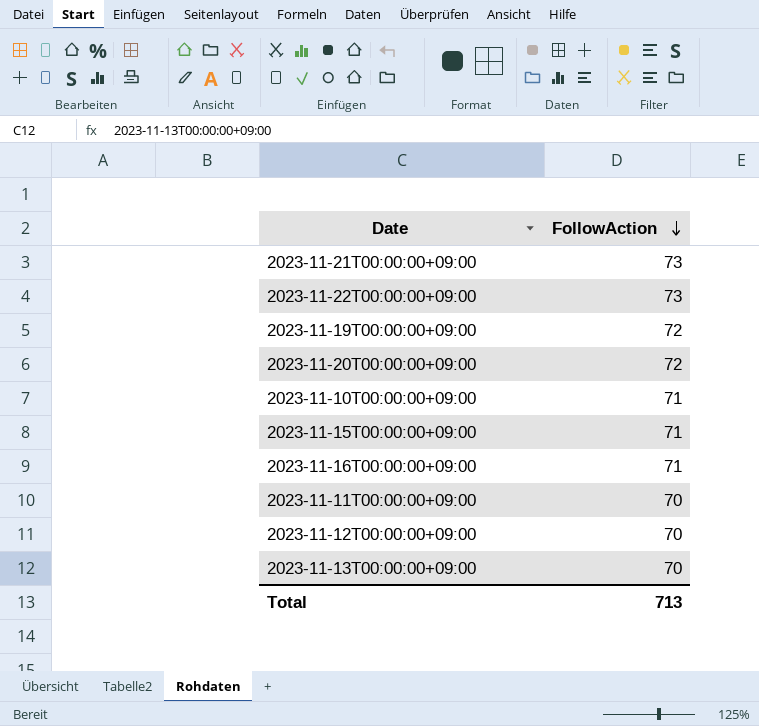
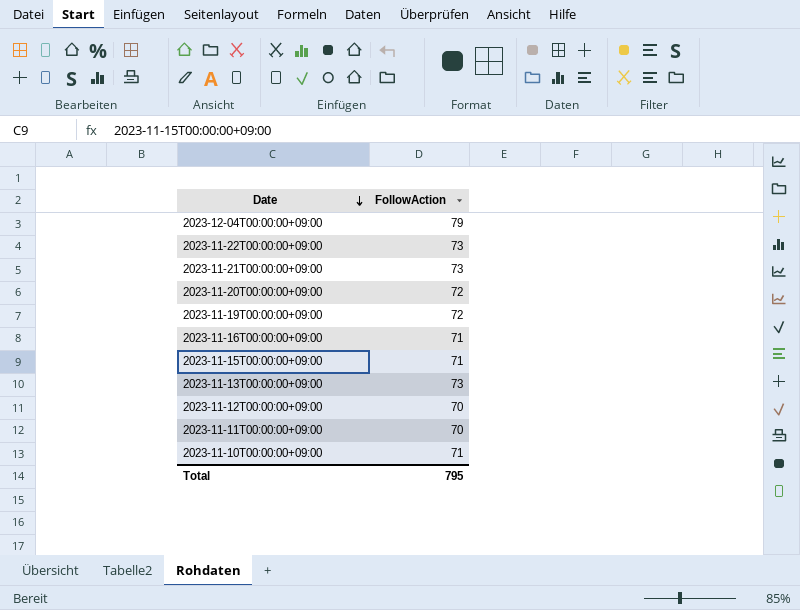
row order: FollowAction descending -> Date descending
row 2023-12-04T00:00:00+09:00: none -> 79
2023-11-13T00:00:00+09:00 | FollowAction: 70 -> 73
Total | FollowAction: 713 -> 795

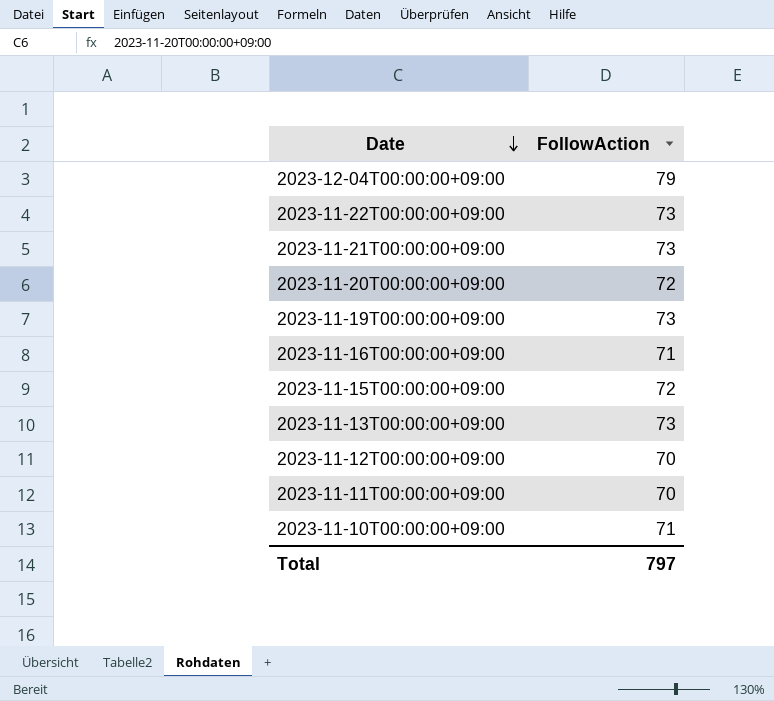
2023-11-19T00:00:00+09:00 | FollowAction: 72 -> 73
2023-11-15T00:00:00+09:00 | FollowAction: 71 -> 72
Total | FollowAction: 795 -> 797

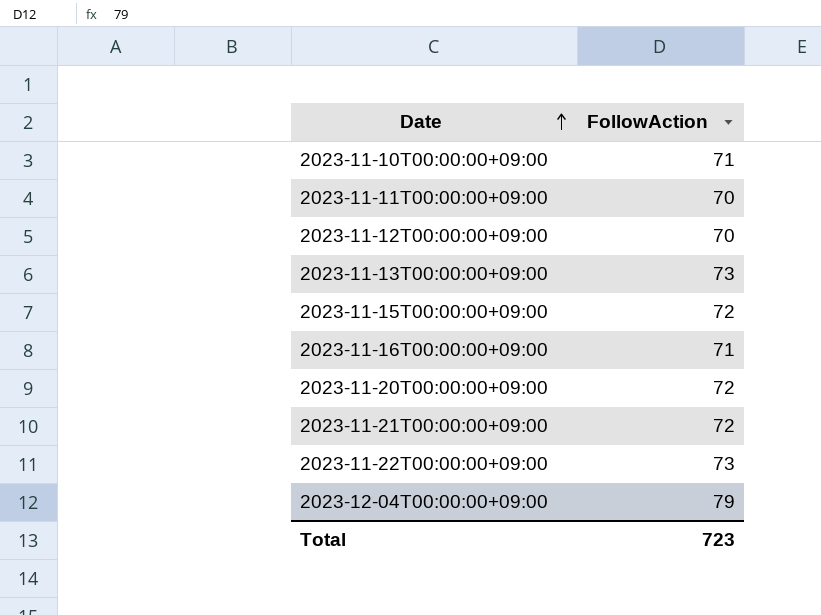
row order: Date descending -> Date ascending
row 2023-11-19T00:00:00+09:00: 73 -> none
2023-11-21T00:00:00+09:00 | FollowAction: 73 -> 72
Total | FollowAction: 797 -> 723

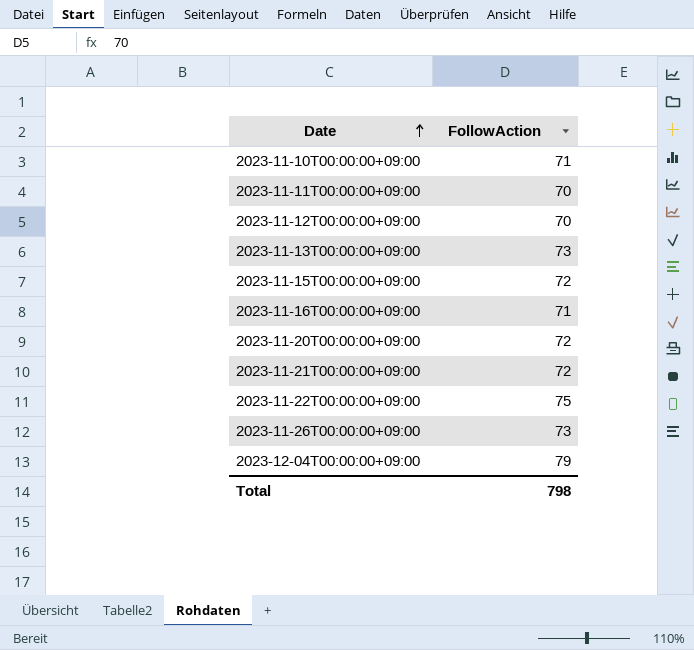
2023-11-22T00:00:00+09:00 | FollowAction: 73 -> 75
row 2023-11-26T00:00:00+09:00: none -> 73
Total | FollowAction: 723 -> 798

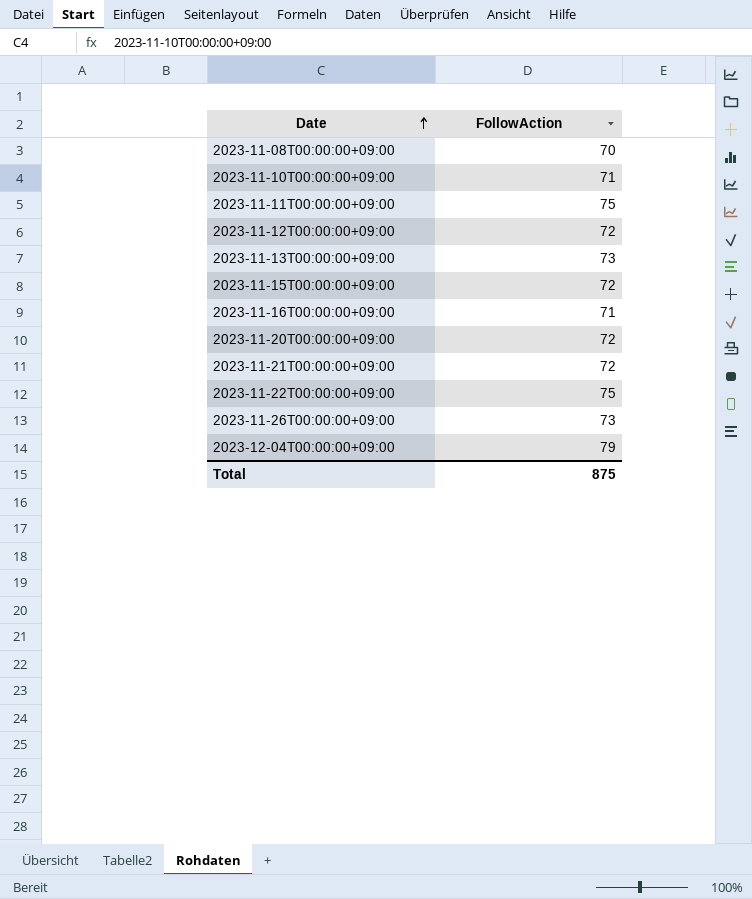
row 2023-11-08T00:00:00+09:00: none -> 70
2023-11-11T00:00:00+09:00 | FollowAction: 70 -> 75
2023-11-12T00:00:00+09:00 | FollowAction: 70 -> 72
Total | FollowAction: 798 -> 875

